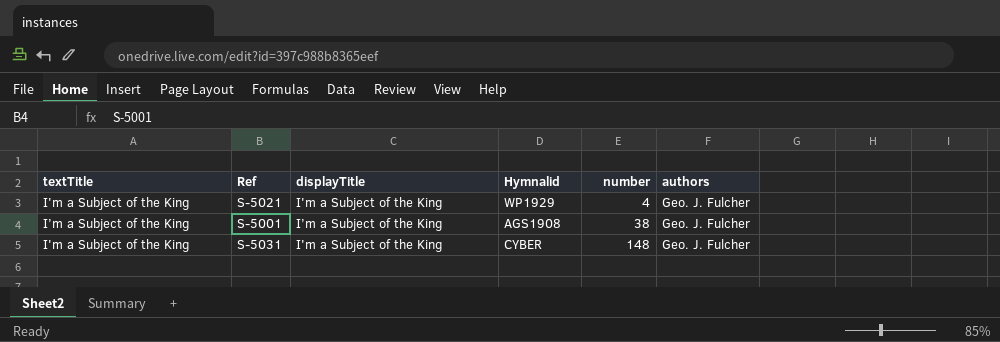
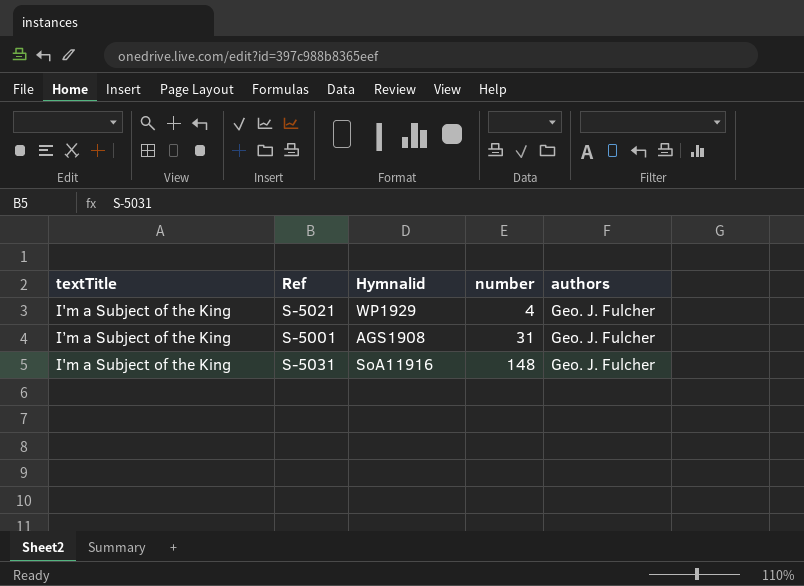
column displayTitle | position: 3 -> none
S-5001 | number: 38 -> 31
S-5031 | Hymnalid: CYBER -> SoA11916

